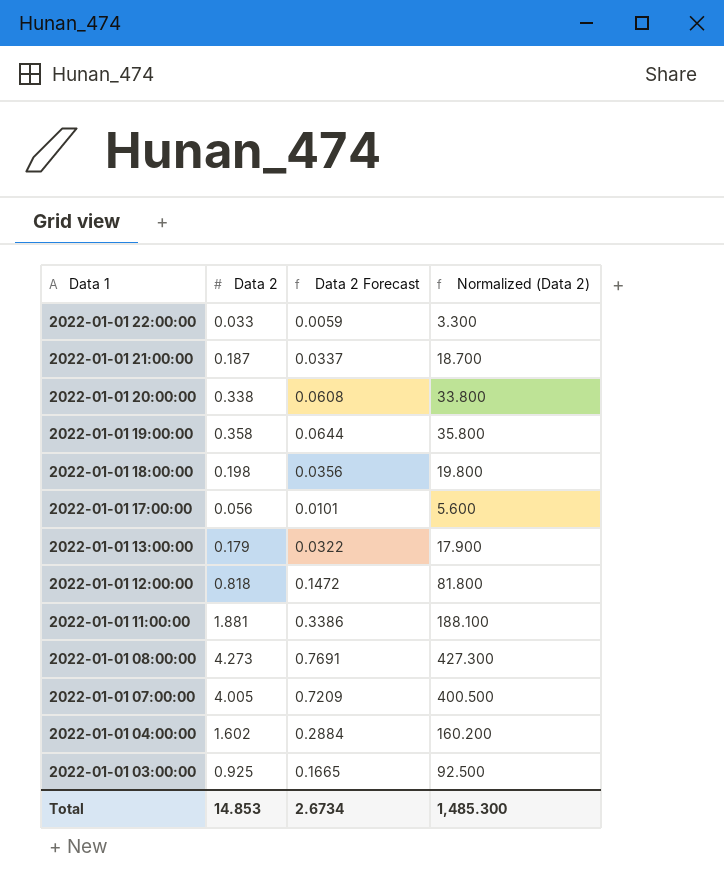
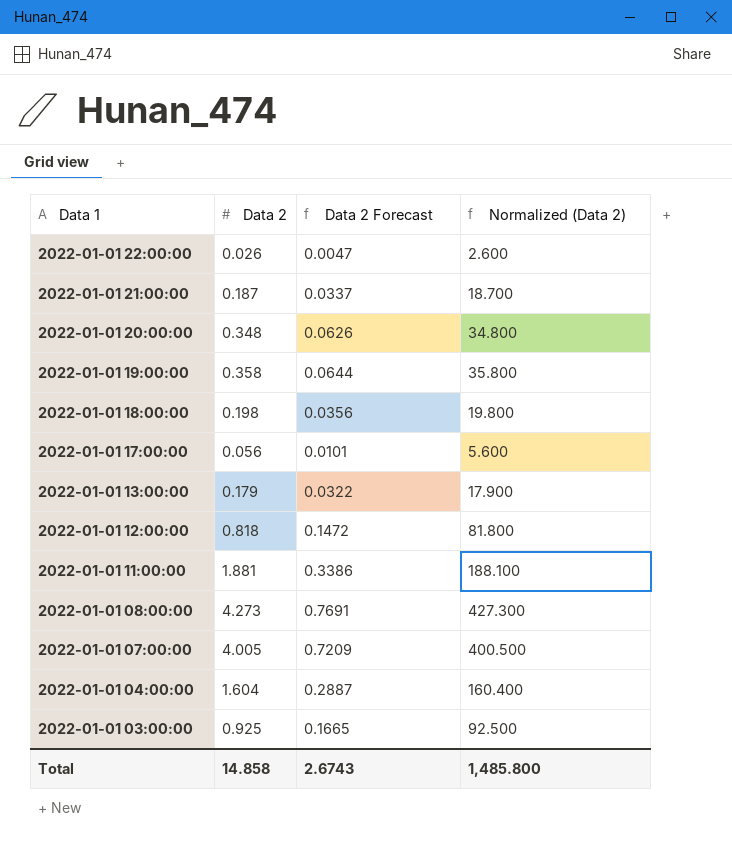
2022-01-01 22:00:00 | Data 2: 0.033 -> 0.026
2022-01-01 22:00:00 | Data 2 Forecast: 0.0059 -> 0.0047
2022-01-01 22:00:00 | Normalized (Data 2): 3.300 -> 2.600
2022-01-01 20:00:00 | Data 2: 0.338 -> 0.348
2022-01-01 20:00:00 | Data 2 Forecast: 0.0608 -> 0.0626
2022-01-01 20:00:00 | Normalized (Data 2): 33.800 -> 34.800
2022-01-01 04:00:00 | Data 2: 1.602 -> 1.604
2022-01-01 04:00:00 | Data 2 Forecast: 0.2884 -> 0.2887
2022-01-01 04:00:00 | Normalized (Data 2): 160.200 -> 160.400
Total | Data 2: 14.853 -> 14.858
Total | Data 2 Forecast: 2.6734 -> 2.6743
Total | Normalized (Data 2): 1,485.300 -> 1,485.800

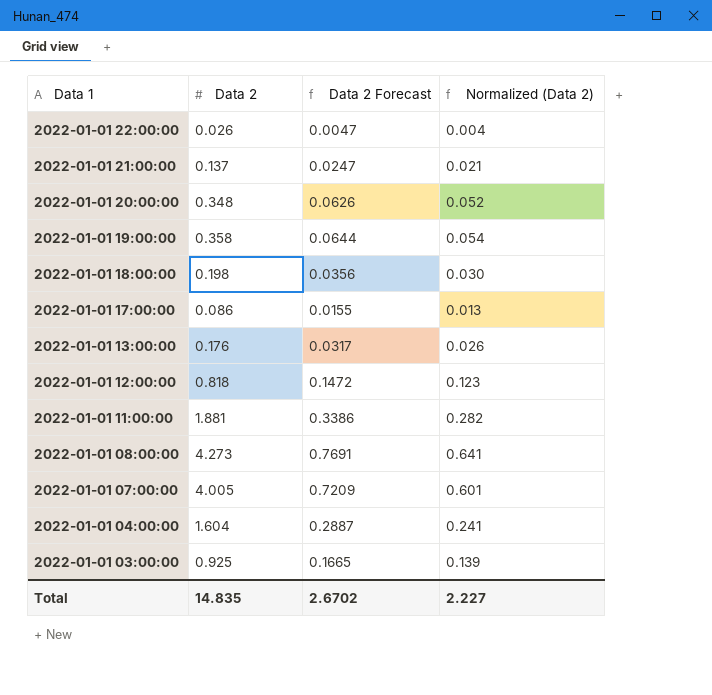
column Normalized (Data 2) | formula: [Data 2] * 100 -> [Data 2] * 0.15
2022-01-01 21:00:00 | Data 2: 0.187 -> 0.137
2022-01-01 21:00:00 | Data 2 Forecast: 0.0337 -> 0.0247
2022-01-01 17:00:00 | Data 2: 0.056 -> 0.086
2022-01-01 17:00:00 | Data 2 Forecast: 0.0101 -> 0.0155
2022-01-01 13:00:00 | Data 2: 0.179 -> 0.176
2022-01-01 13:00:00 | Data 2 Forecast: 0.0322 -> 0.0317
Total | Data 2: 14.858 -> 14.835
Total | Data 2 Forecast: 2.6743 -> 2.6702
Total | Normalized (Data 2): 1,485.800 -> 2.227

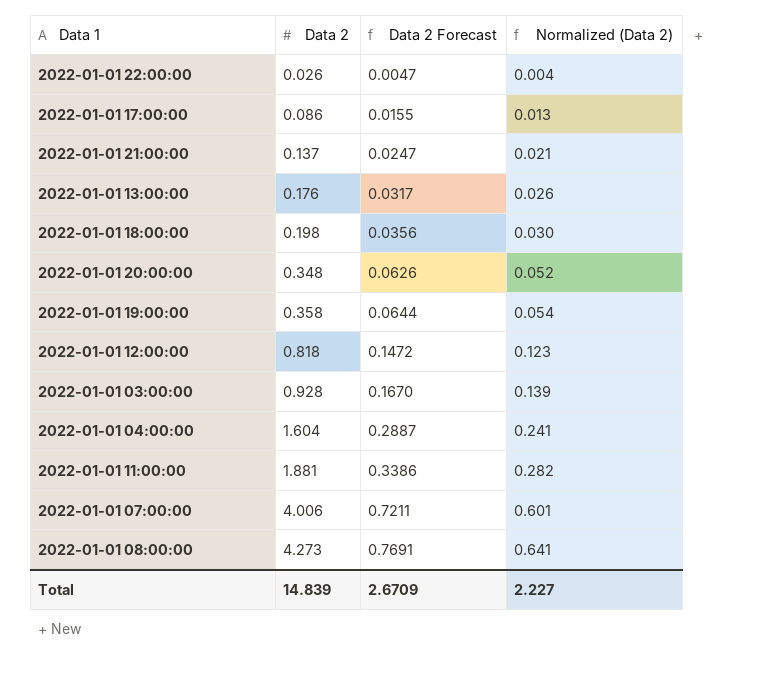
row order: Data 1 descending -> Data 2 ascending
2022-01-01 03:00:00 | Data 2: 0.925 -> 0.928
2022-01-01 03:00:00 | Data 2 Forecast: 0.1665 -> 0.1670
2022-01-01 07:00:00 | Data 2: 4.005 -> 4.006
2022-01-01 07:00:00 | Data 2 Forecast: 0.7209 -> 0.7211
Total | Data 2: 14.835 -> 14.839
Total | Data 2 Forecast: 2.6702 -> 2.6709

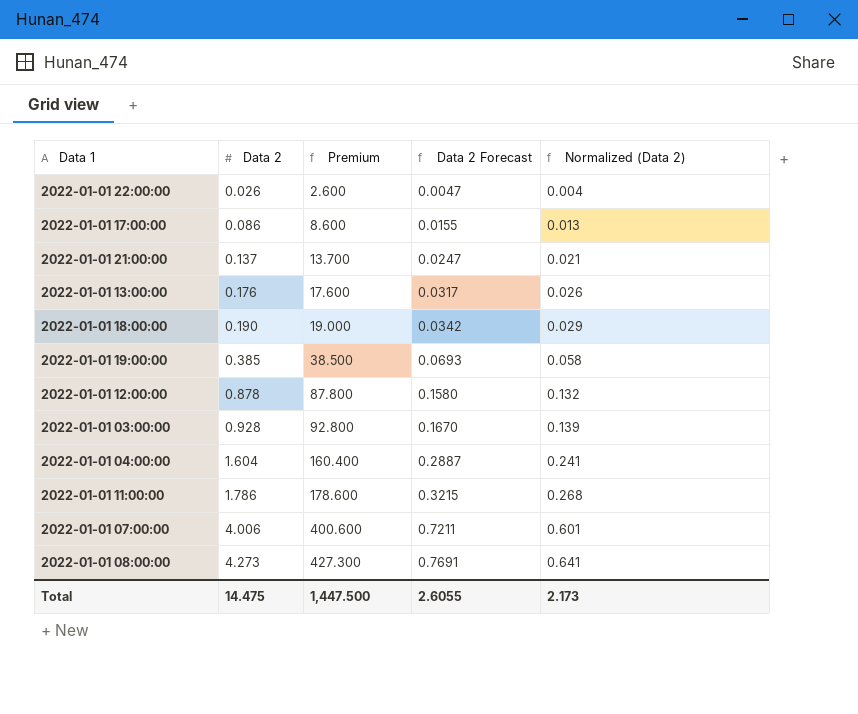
column Premium | formula: none -> [Data 2] * 100
row 2022-01-01 20:00:00: 0.348 | 0.0626 | 0.052 -> none
2022-01-01 18:00:00 | Data 2: 0.198 -> 0.190
2022-01-01 18:00:00 | Data 2 Forecast: 0.0356 -> 0.0342
2022-01-01 18:00:00 | Normalized (Data 2): 0.030 -> 0.029
2022-01-01 19:00:00 | Data 2: 0.358 -> 0.385
2022-01-01 19:00:00 | Data 2 Forecast: 0.0644 -> 0.0693
2022-01-01 19:00:00 | Normalized (Data 2): 0.054 -> 0.058
2022-01-01 12:00:00 | Data 2: 0.818 -> 0.878
2022-01-01 12:00:00 | Data 2 Forecast: 0.1472 -> 0.1580
2022-01-01 12:00:00 | Normalized (Data 2): 0.123 -> 0.132
2022-01-01 11:00:00 | Data 2: 1.881 -> 1.786
2022-01-01 11:00:00 | Data 2 Forecast: 0.3386 -> 0.3215
2022-01-01 11:00:00 | Normalized (Data 2): 0.282 -> 0.268
Total | Data 2: 14.839 -> 14.475
Total | Data 2 Forecast: 2.6709 -> 2.6055
Total | Normalized (Data 2): 2.227 -> 2.173

